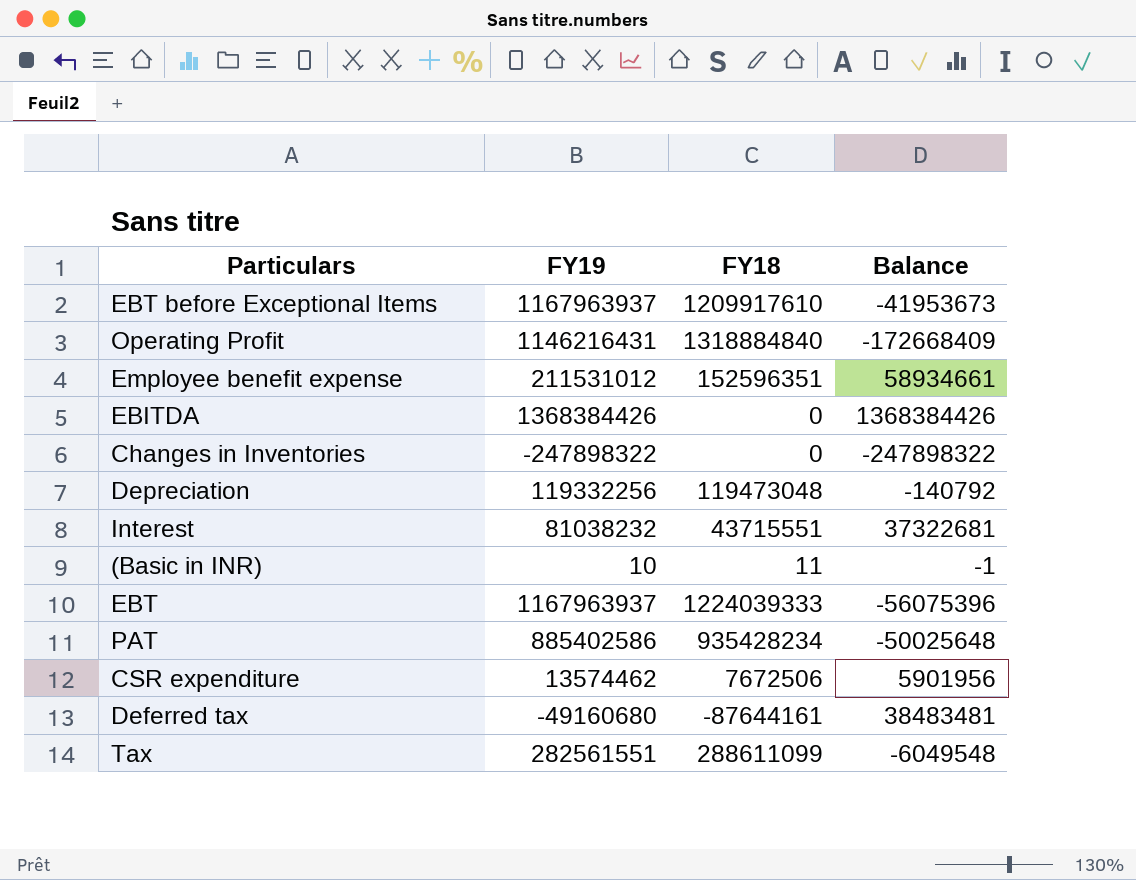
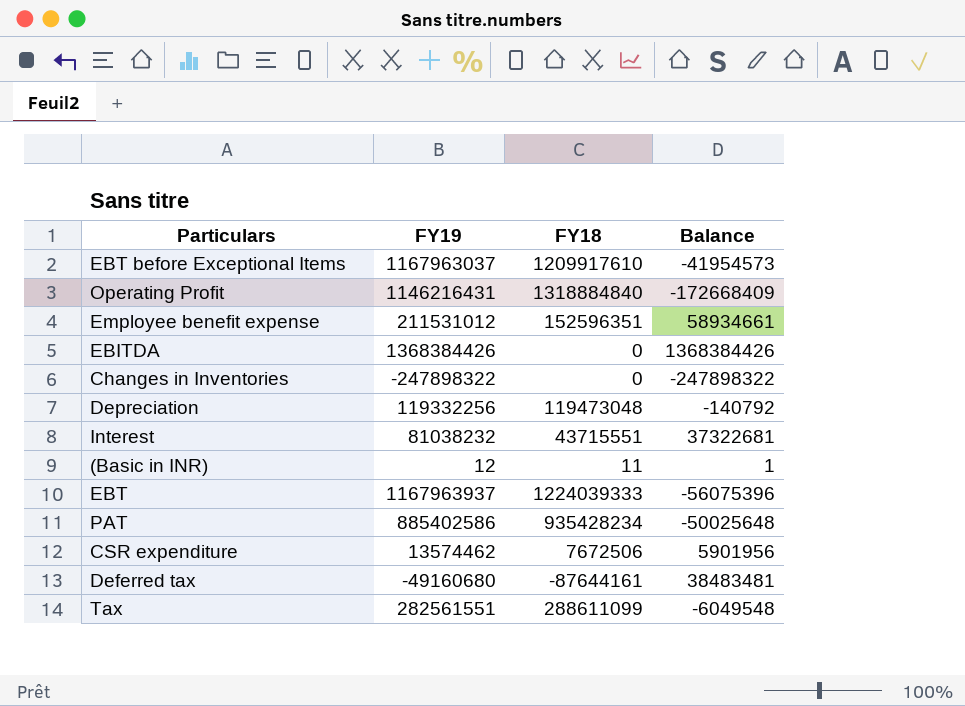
EBT before Exceptional Items | FY19: 1167963937 -> 1167963037
EBT before Exceptional Items | Balance: -41953673 -> -41954573
(Basic in INR) | FY19: 10 -> 12
(Basic in INR) | Balance: -1 -> 1

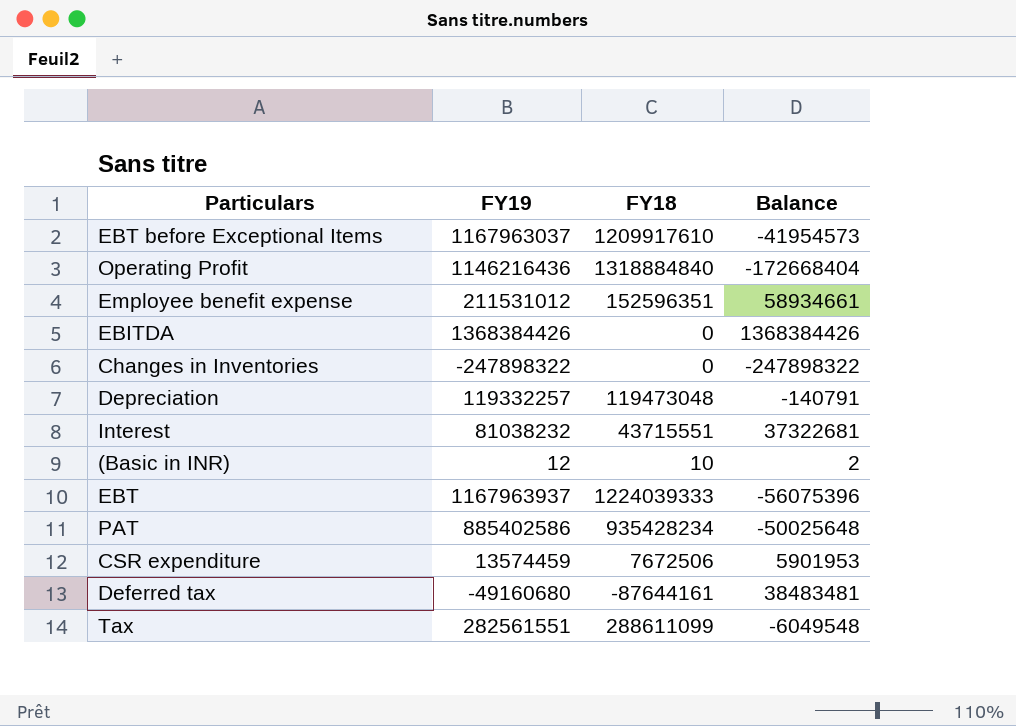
Operating Profit | FY19: 1146216431 -> 1146216436
Operating Profit | Balance: -172668409 -> -172668404
Depreciation | FY19: 119332256 -> 119332257
Depreciation | Balance: -140792 -> -140791
(Basic in INR) | FY18: 11 -> 10
(Basic in INR) | Balance: 1 -> 2
CSR expenditure | FY19: 13574462 -> 13574459
CSR expenditure | Balance: 5901956 -> 5901953

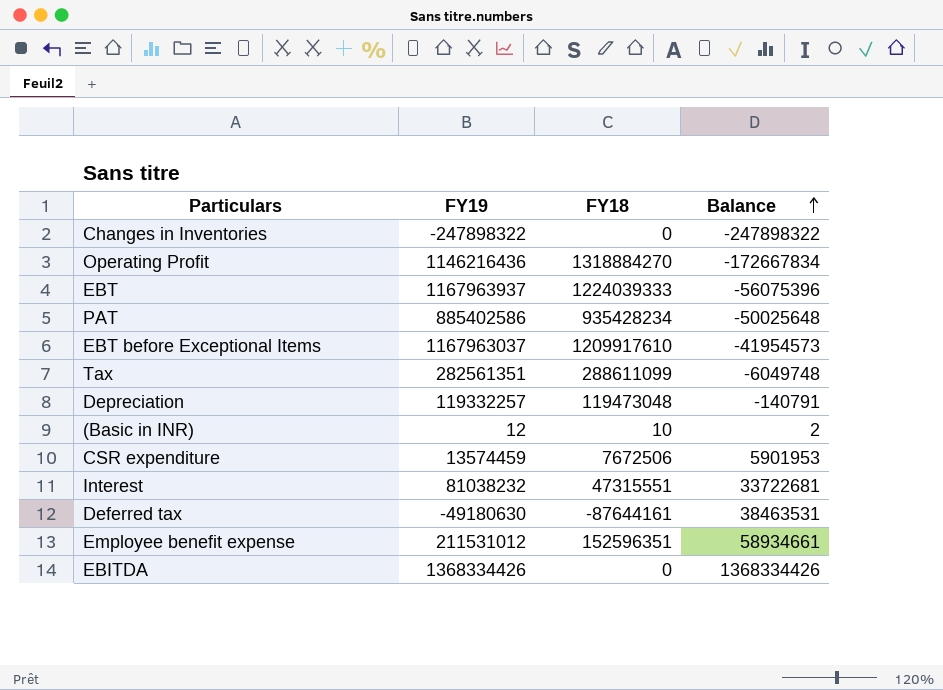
row order: none -> Balance ascending
Operating Profit | FY18: 1318884840 -> 1318884270
Operating Profit | Balance: -172668404 -> -172667834
Tax | FY19: 282561551 -> 282561351
Tax | Balance: -6049548 -> -6049748
Interest | FY18: 43715551 -> 47315551
Interest | Balance: 37322681 -> 33722681
Deferred tax | FY19: -49160680 -> -49180630
Deferred tax | Balance: 38483481 -> 38463531
EBITDA | FY19: 1368384426 -> 1368334426
EBITDA | Balance: 1368384426 -> 1368334426

